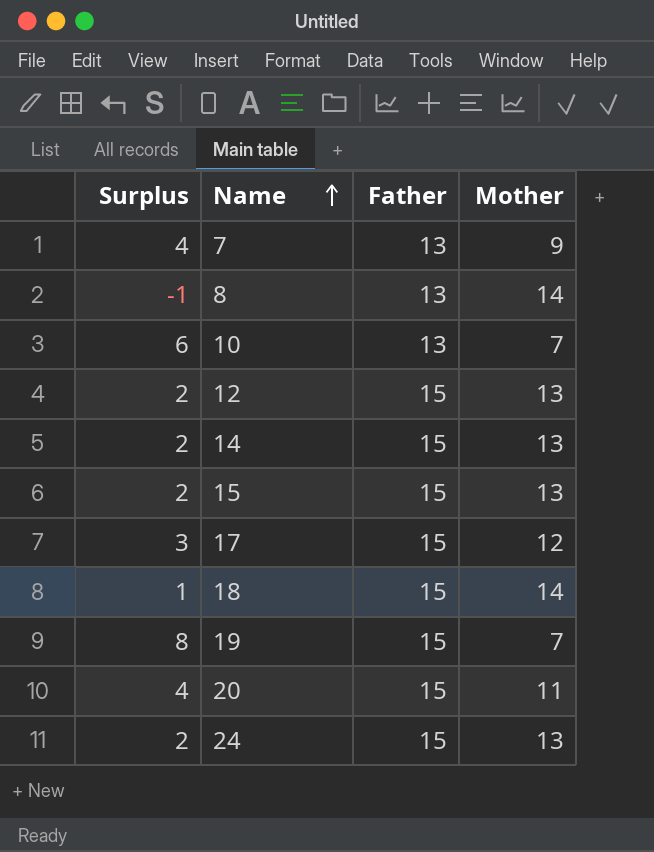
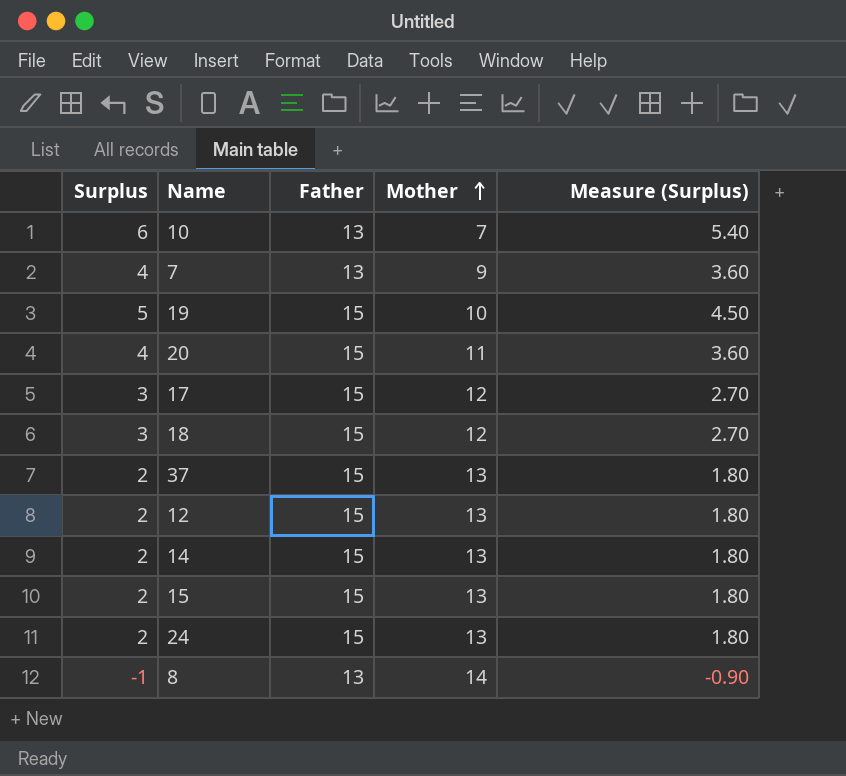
row order: Name ascending -> Mother ascending
column Measure (Surplus) | formula: none -> [Surplus] * 0.9
19 | Surplus: 8 -> 5
19 | Mother: 7 -> 10
18 | Surplus: 1 -> 3
18 | Mother: 14 -> 12
row 37: none -> 2 | 15 | 13 | 1.80

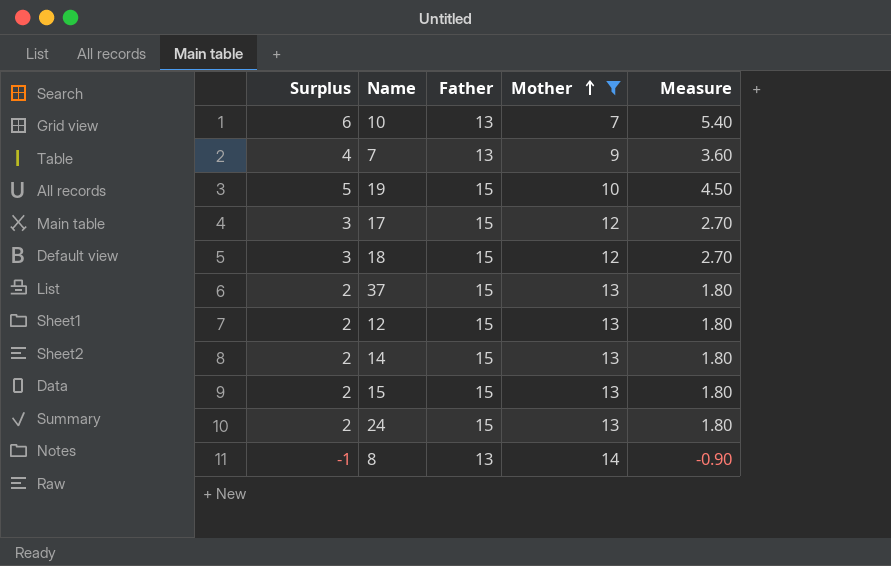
filter: none -> Mother != 11
column name: Measure (Surplus) -> Measure

